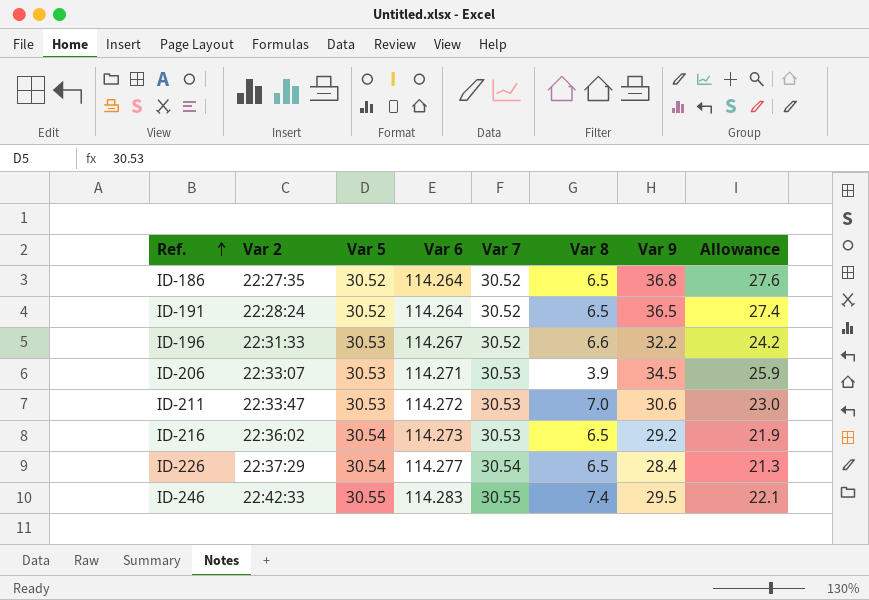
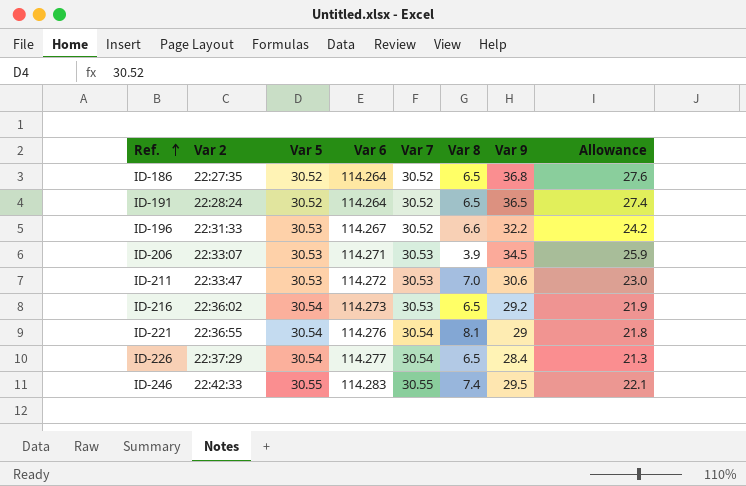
row ID-221: none -> 22:36:55 | 30.54 | 114.276 | 30.54 | 8.1 | 29 | 21.8

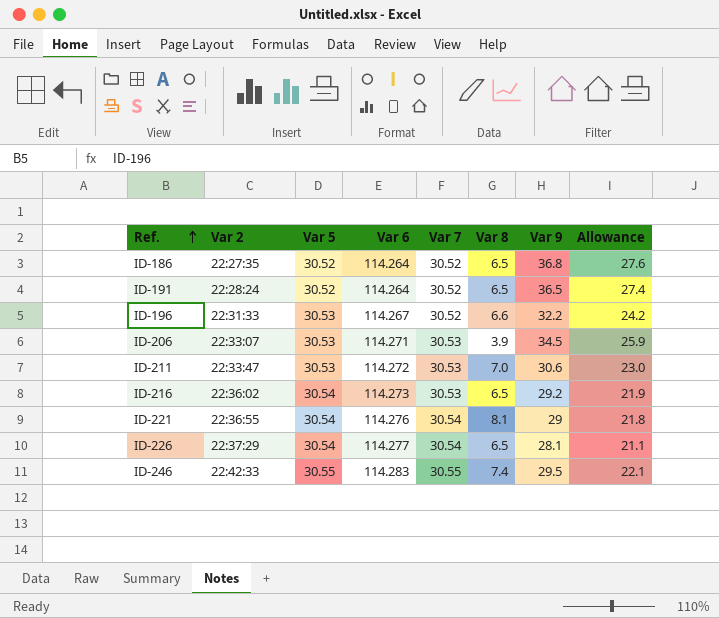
ID-226 | Var 9: 28.4 -> 28.1
ID-226 | Allowance: 21.3 -> 21.1

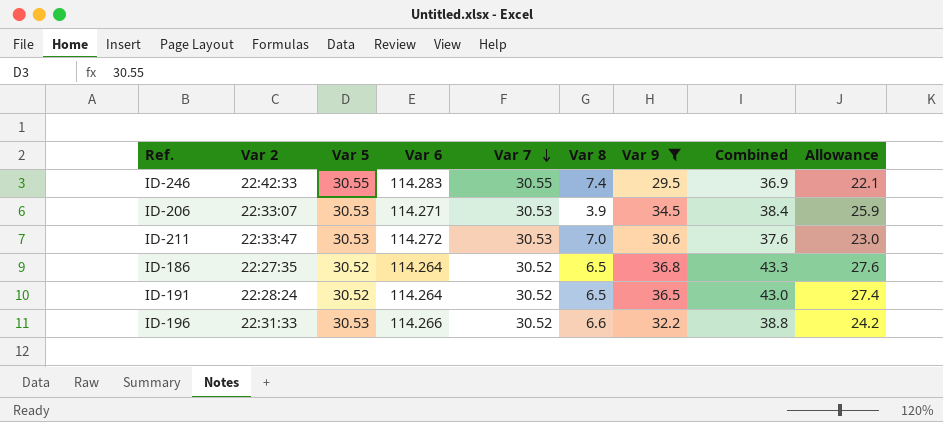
filter: none -> Var 9 >= 29.5
row order: Ref. ascending -> Var 7 descending
column Combined | formula: none -> [Var 8] + [Var 9]
ID-196 | Var 6: 114.267 -> 114.266

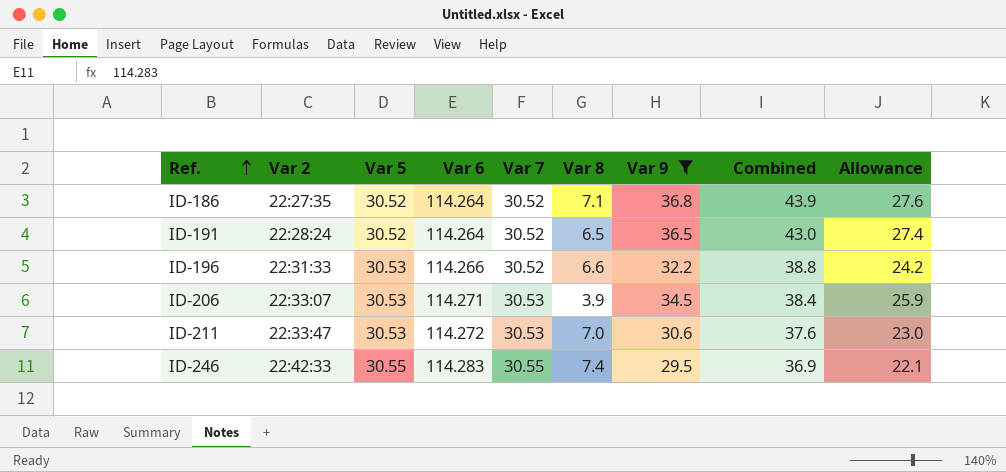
row order: Var 7 descending -> Ref. ascending
ID-186 | Var 8: 6.5 -> 7.1
ID-186 | Combined: 43.3 -> 43.9

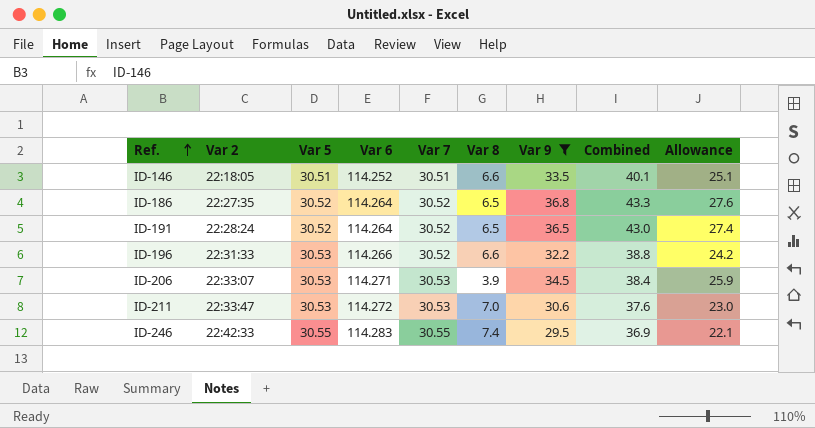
row ID-146: none -> 22:18:05 | 30.51 | 114.252 | 30.51 | 6.6 | 33.5 | 40.1 | 25.1
ID-186 | Var 8: 7.1 -> 6.5
ID-186 | Combined: 43.9 -> 43.3

